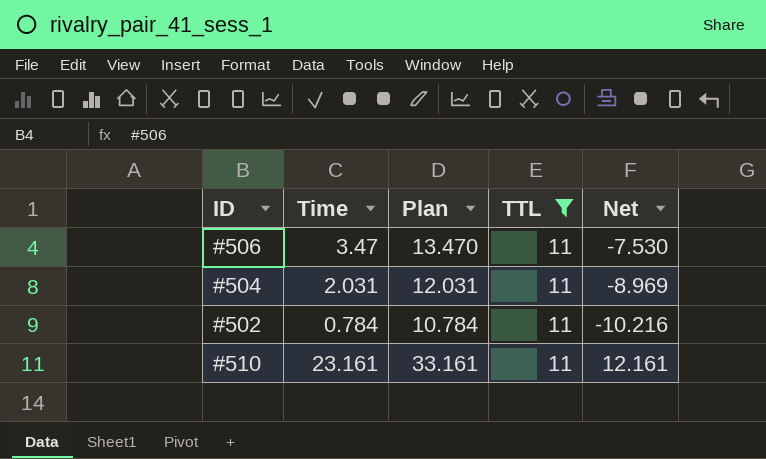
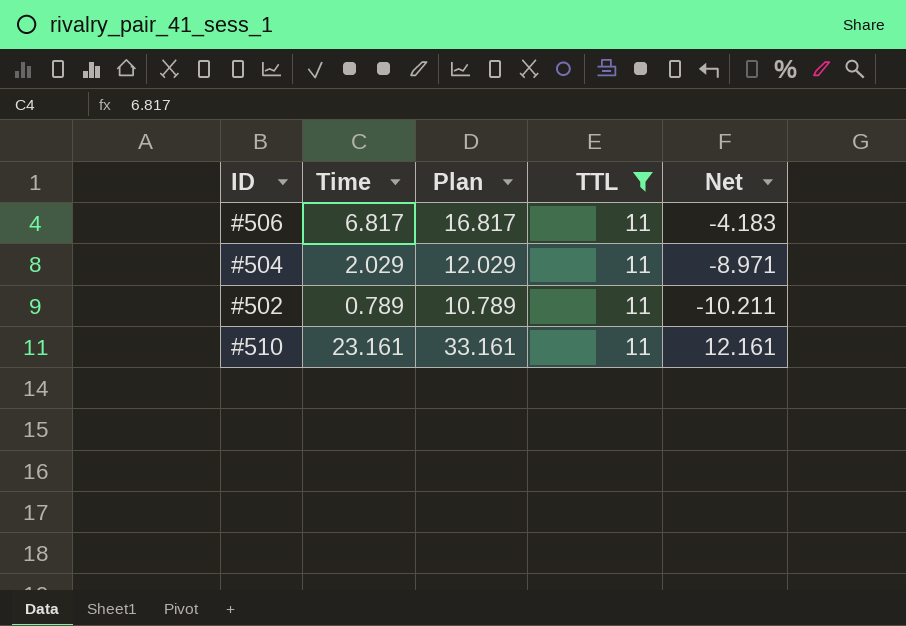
#506 | Time: 3.47 -> 6.817
#506 | Plan: 13.470 -> 16.817
#506 | Net: -7.530 -> -4.183
#504 | Time: 2.031 -> 2.029
#504 | Plan: 12.031 -> 12.029
#504 | Net: -8.969 -> -8.971
#502 | Time: 0.784 -> 0.789
#502 | Plan: 10.784 -> 10.789
#502 | Net: -10.216 -> -10.211

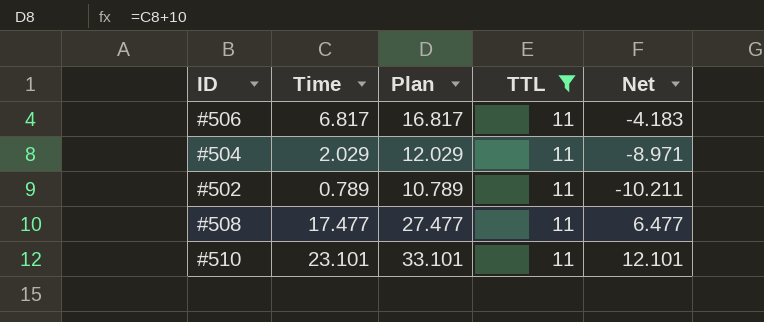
row #508: none -> 17.477 | 27.477 | 11 | 6.477
#510 | Time: 23.161 -> 23.101
#510 | Plan: 33.161 -> 33.101
#510 | Net: 12.161 -> 12.101

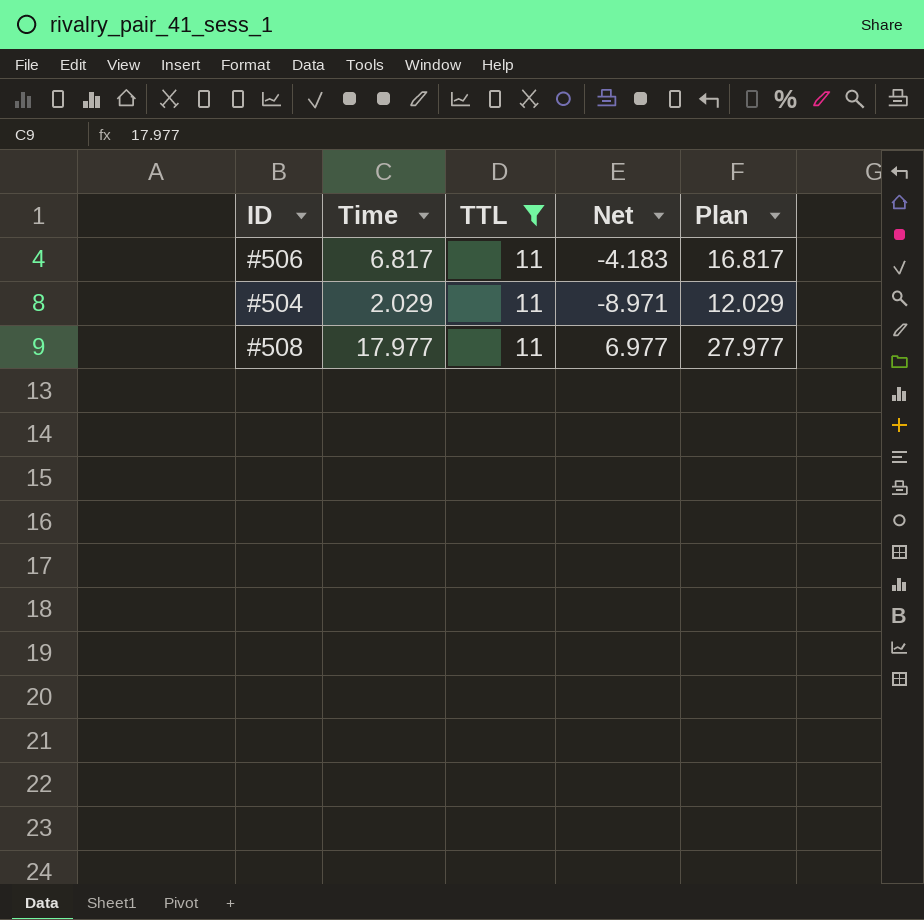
column Plan | position: 3 -> 5
row #502: 0.789 | 10.789 | 11 | -10.211 -> none
row #510: 23.101 | 33.101 | 11 | 12.101 -> none
#508 | Time: 17.477 -> 17.977
#508 | Net: 6.477 -> 6.977
#508 | Plan: 27.477 -> 27.977

